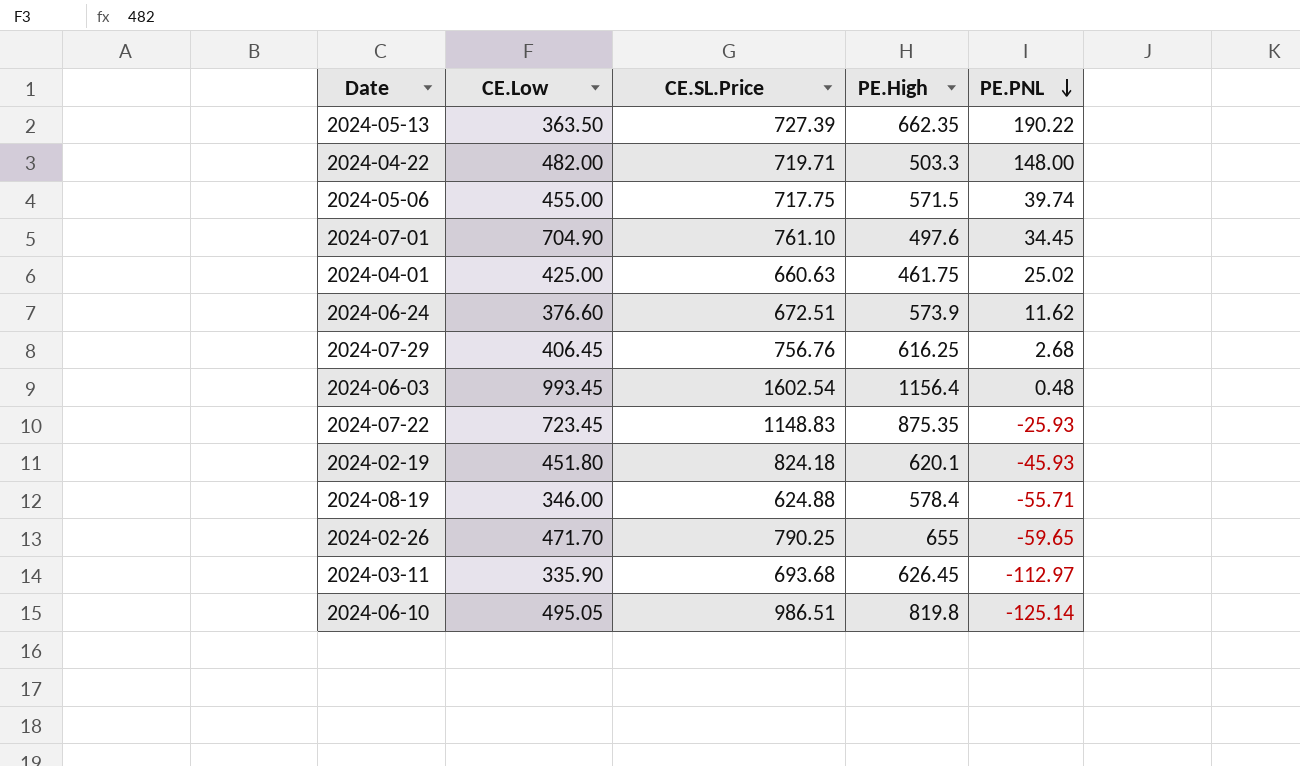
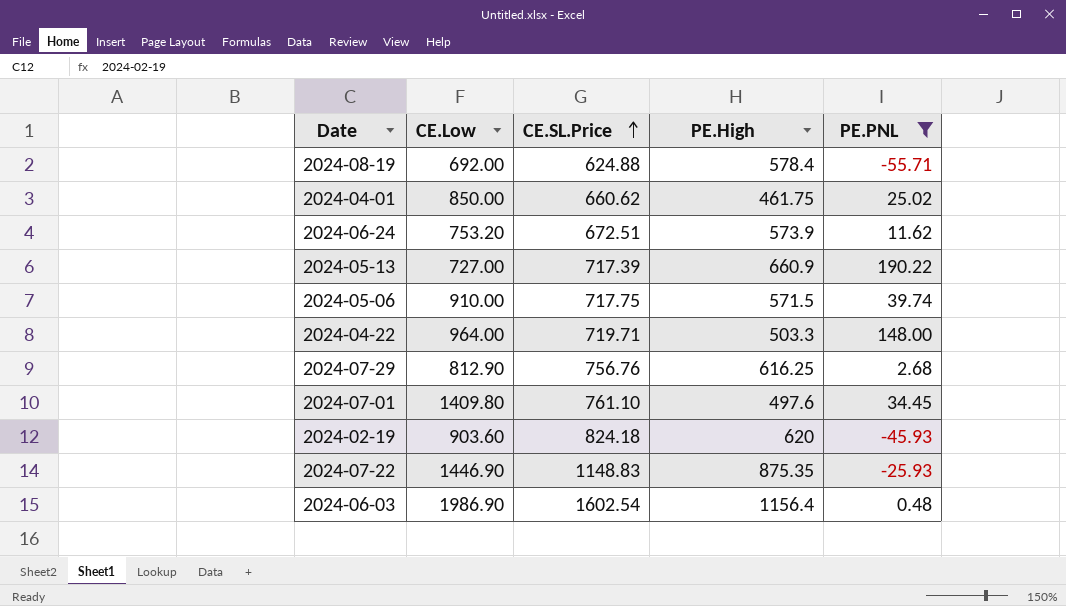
filter: none -> PE.PNL >= -55.71
row order: PE.PNL descending -> CE.SL.Price ascending
2024-08-19 | CE.Low: 346.00 -> 692.00
2024-04-01 | CE.Low: 425.00 -> 850.00
2024-04-01 | CE.SL.Price: 660.63 -> 660.62
2024-06-24 | CE.Low: 376.60 -> 753.20
2024-05-13 | CE.Low: 363.50 -> 727.00
2024-05-13 | CE.SL.Price: 727.39 -> 717.39
2024-05-13 | PE.High: 662.35 -> 660.9
2024-05-06 | CE.Low: 455.00 -> 910.00
2024-04-22 | CE.Low: 482.00 -> 964.00
2024-07-29 | CE.Low: 406.45 -> 812.90
2024-07-01 | CE.Low: 704.90 -> 1409.80
2024-02-19 | CE.Low: 451.80 -> 903.60
2024-02-19 | PE.High: 620.1 -> 620
2024-07-22 | CE.Low: 723.45 -> 1446.90
2024-06-03 | CE.Low: 993.45 -> 1986.90

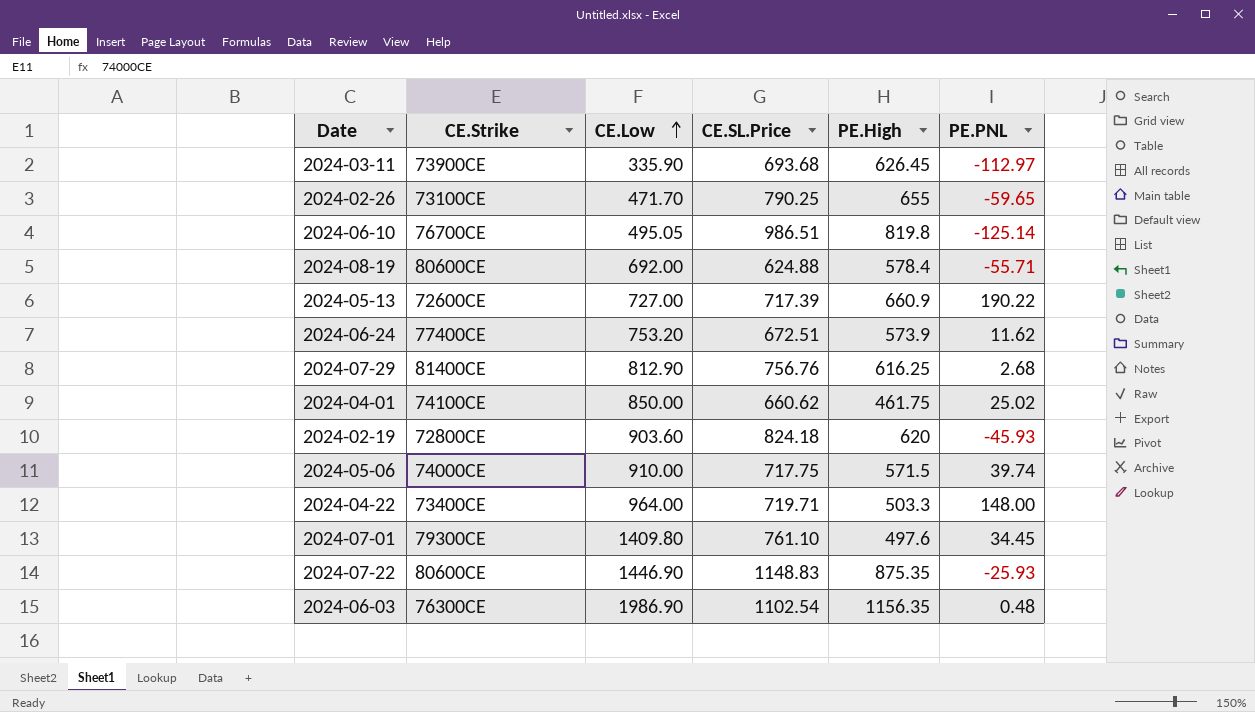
filter: PE.PNL >= -55.71 -> none
row order: CE.SL.Price ascending -> CE.Low ascending
column CE.Strike | position: none -> 2
2024-06-03 | CE.SL.Price: 1602.54 -> 1102.54
2024-06-03 | PE.High: 1156.4 -> 1156.35

